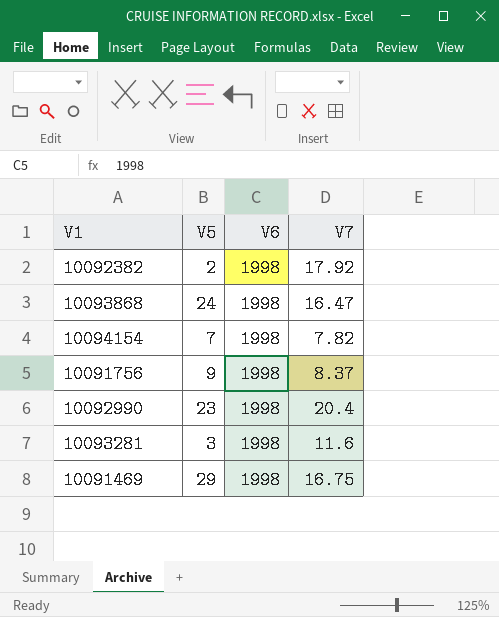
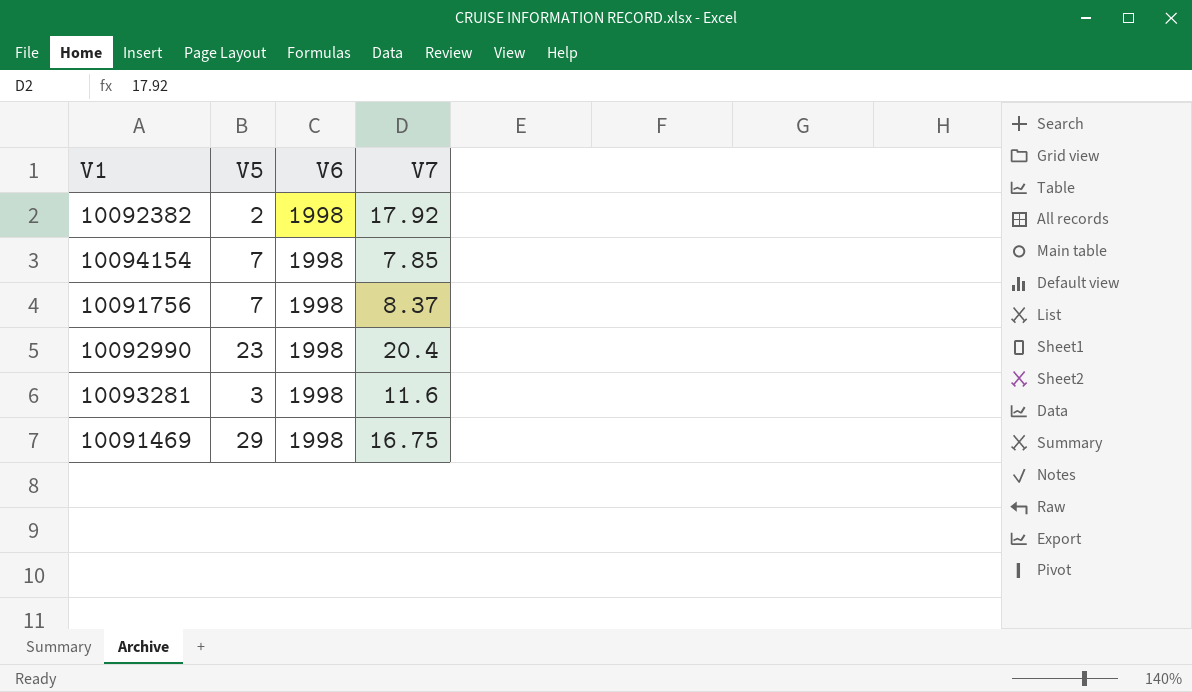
row 10093868: 24 | 1998 | 16.47 -> none
10094154 | V7: 7.82 -> 7.85
10091756 | V5: 9 -> 7

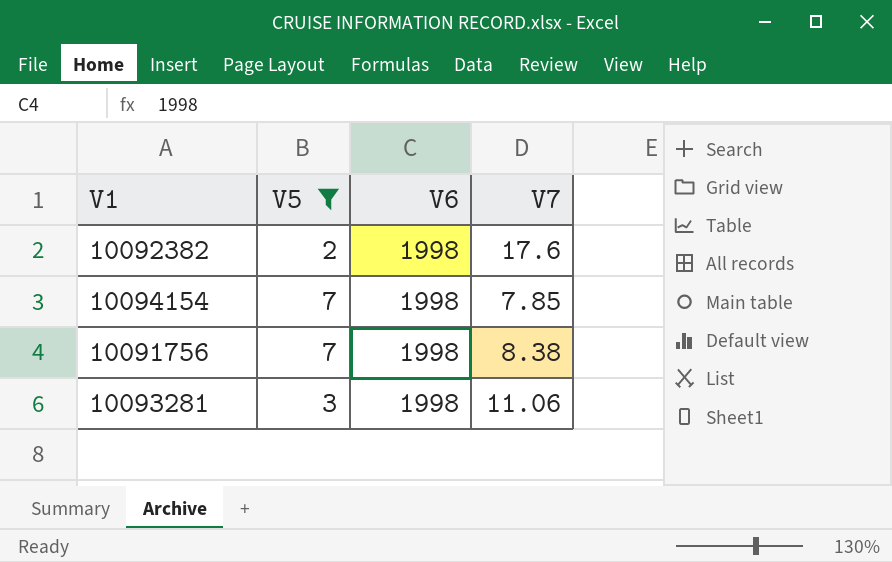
filter: none -> V5 <= 7
10092382 | V7: 17.92 -> 17.6
10091756 | V7: 8.37 -> 8.38
10093281 | V7: 11.6 -> 11.06

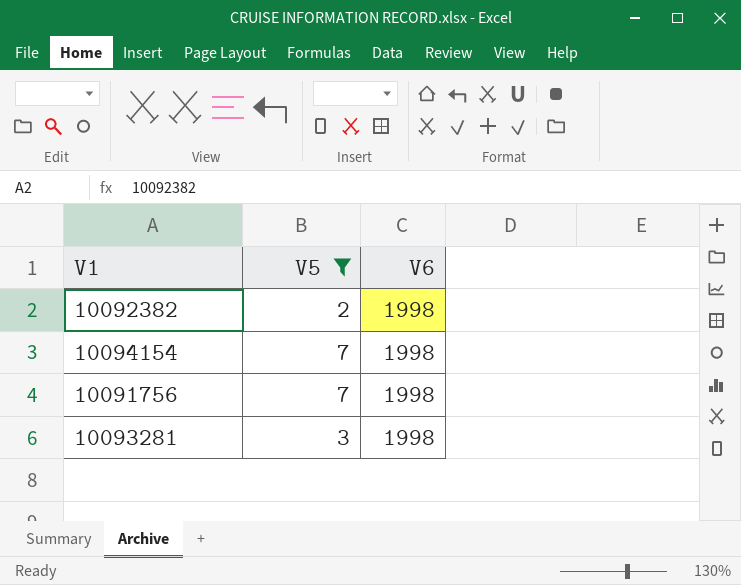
column V7 | position: 4 -> none

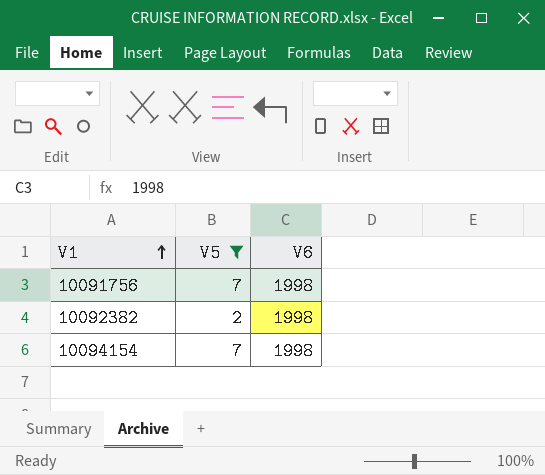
row order: none -> V1 ascending
row 10093281: 3 | 1998 -> none

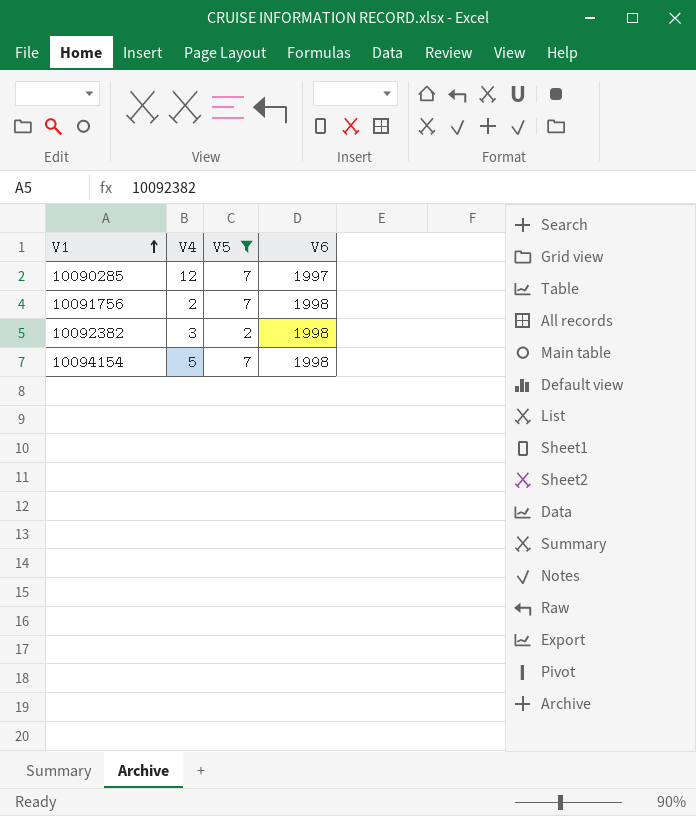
column V4 | position: none -> 2
row 10090285: none -> 12 | 7 | 1997

